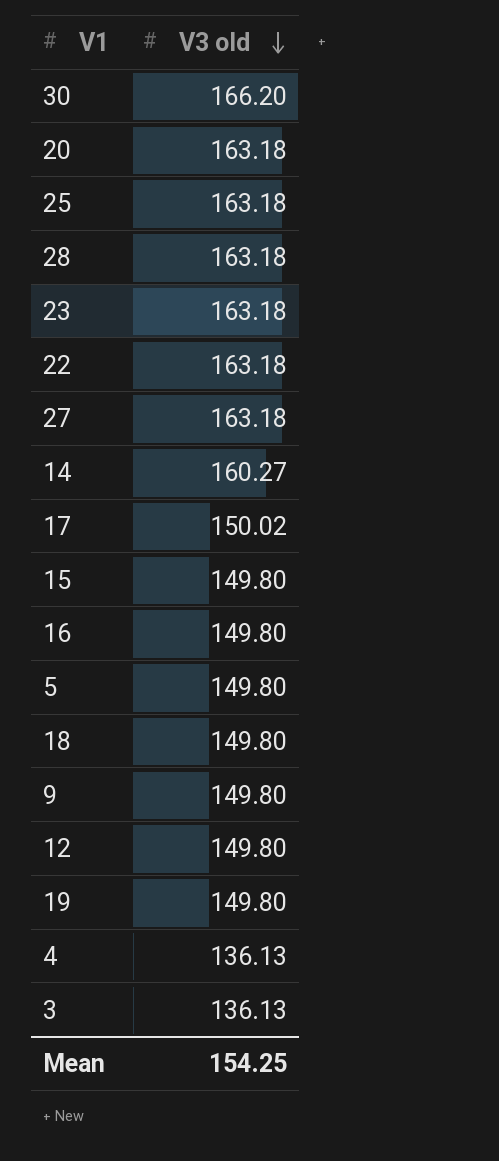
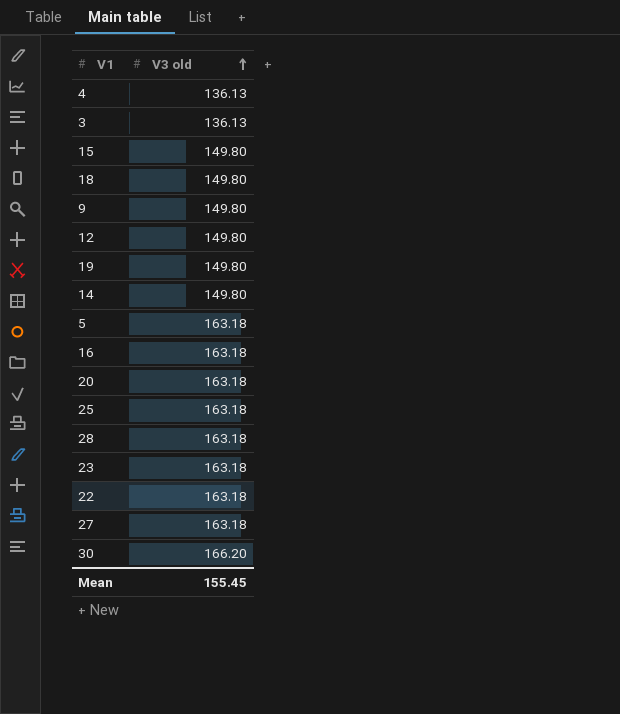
row order: V3 old descending -> V3 old ascending
row 17: 150.02 -> none
14 | V3 old: 160.27 -> 149.80
5 | V3 old: 149.80 -> 163.18
16 | V3 old: 149.80 -> 163.18
Mean | V3 old: 154.25 -> 155.45

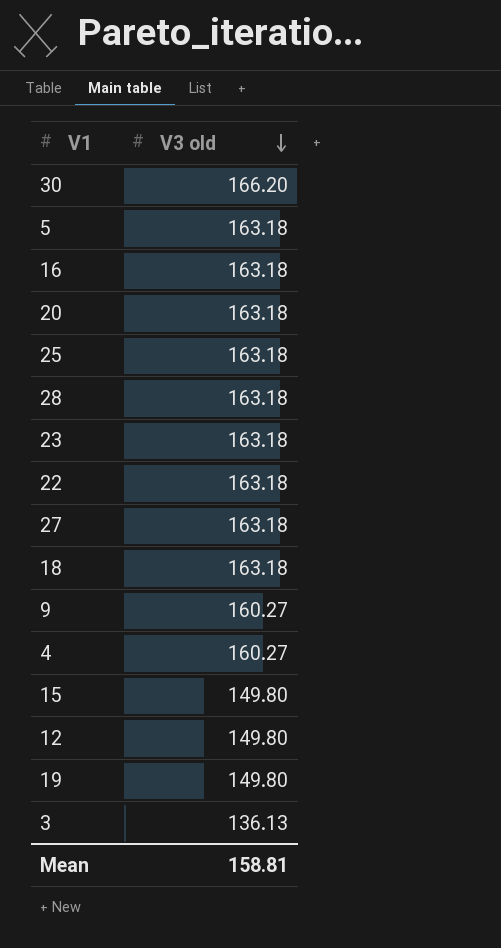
row order: V3 old ascending -> V3 old descending
row 14: 149.80 -> none
18 | V3 old: 149.80 -> 163.18
9 | V3 old: 149.80 -> 160.27
4 | V3 old: 136.13 -> 160.27
Mean | V3 old: 155.45 -> 158.81

